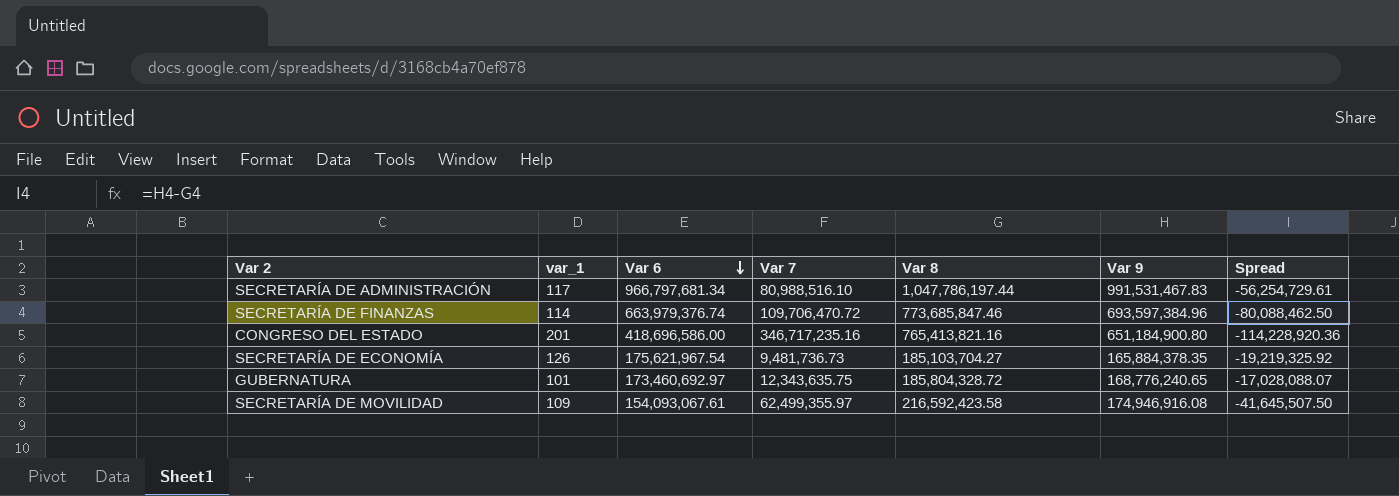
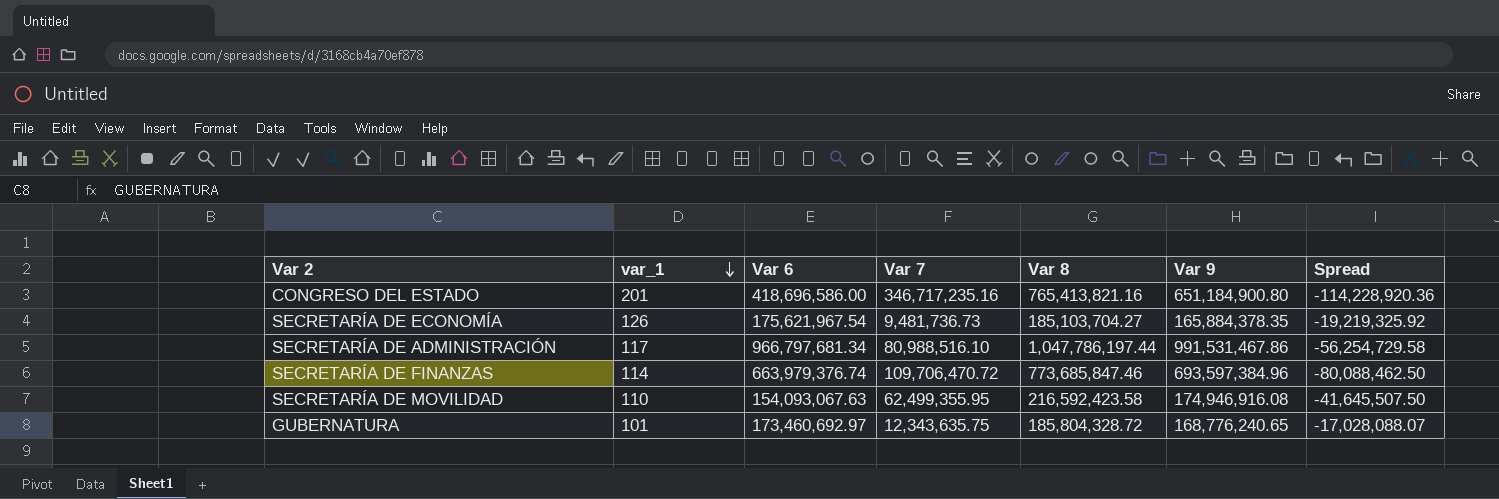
row order: Var 6 descending -> var_1 descending
SECRETARÍA DE ADMINISTRACIÓN | Var 9: 991,531,467.83 -> 991,531,467.86
SECRETARÍA DE ADMINISTRACIÓN | Spread: -56,254,729.61 -> -56,254,729.58
SECRETARÍA DE MOVILIDAD | var_1: 109 -> 110
SECRETARÍA DE MOVILIDAD | Var 6: 154,093,067.61 -> 154,093,067.63
SECRETARÍA DE MOVILIDAD | Var 7: 62,499,355.97 -> 62,499,355.95

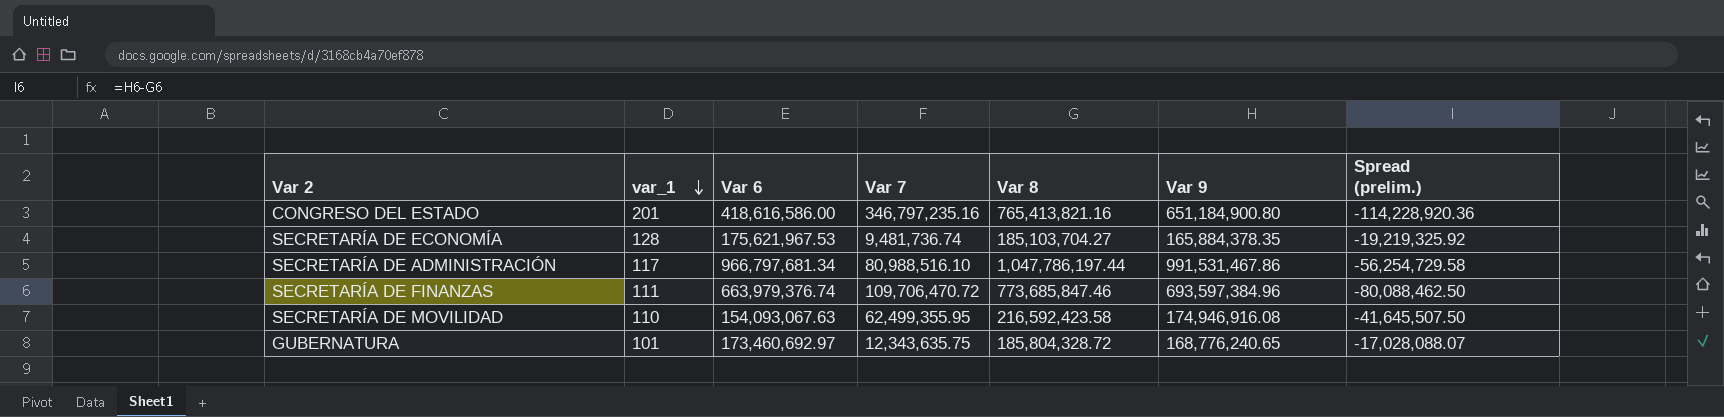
column name: Spread -> Spread (prelim.)
CONGRESO DEL ESTADO | Var 6: 418,696,586.00 -> 418,616,586.00
CONGRESO DEL ESTADO | Var 7: 346,717,235.16 -> 346,797,235.16
SECRETARÍA DE ECONOMÍA | var_1: 126 -> 128
SECRETARÍA DE ECONOMÍA | Var 6: 175,621,967.54 -> 175,621,967.53
SECRETARÍA DE ECONOMÍA | Var 7: 9,481,736.73 -> 9,481,736.74
SECRETARÍA DE FINANZAS | var_1: 114 -> 111

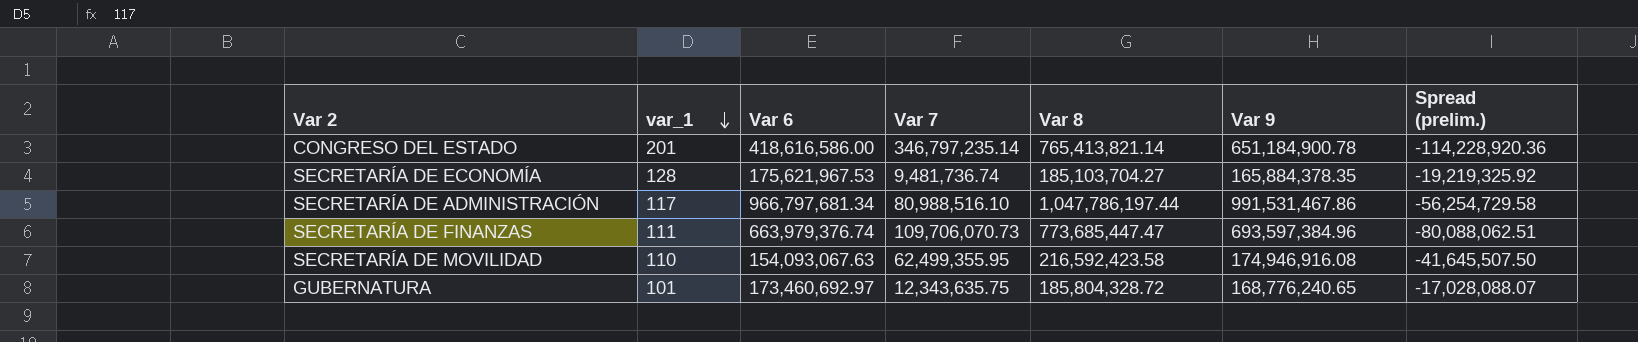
CONGRESO DEL ESTADO | Var 7: 346,797,235.16 -> 346,797,235.14
CONGRESO DEL ESTADO | Var 8: 765,413,821.16 -> 765,413,821.14
CONGRESO DEL ESTADO | Var 9: 651,184,900.80 -> 651,184,900.78
SECRETARÍA DE FINANZAS | Var 7: 109,706,470.72 -> 109,706,070.73
SECRETARÍA DE FINANZAS | Var 8: 773,685,847.46 -> 773,685,447.47
SECRETARÍA DE FINANZAS | Spread (prelim.): -80,088,462.50 -> -80,088,062.51

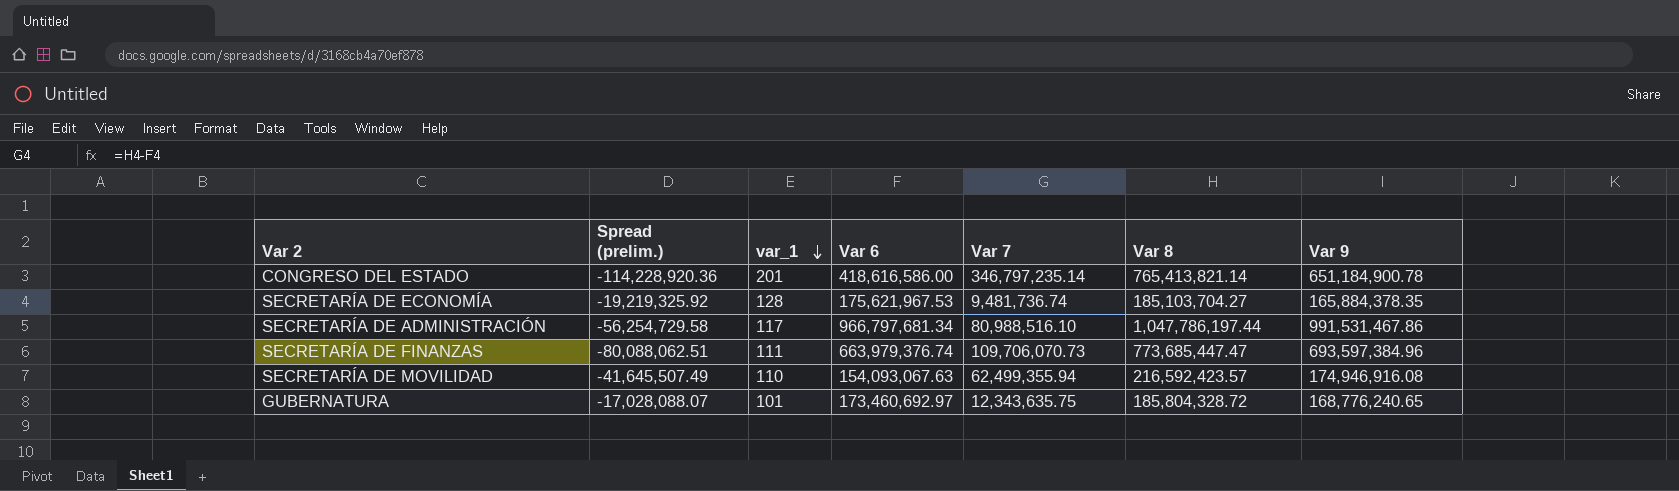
column Spread (prelim.) | position: 7 -> 2
SECRETARÍA DE MOVILIDAD | Spread (prelim.): -41,645,507.50 -> -41,645,507.49
SECRETARÍA DE MOVILIDAD | Var 7: 62,499,355.95 -> 62,499,355.94
SECRETARÍA DE MOVILIDAD | Var 8: 216,592,423.58 -> 216,592,423.57

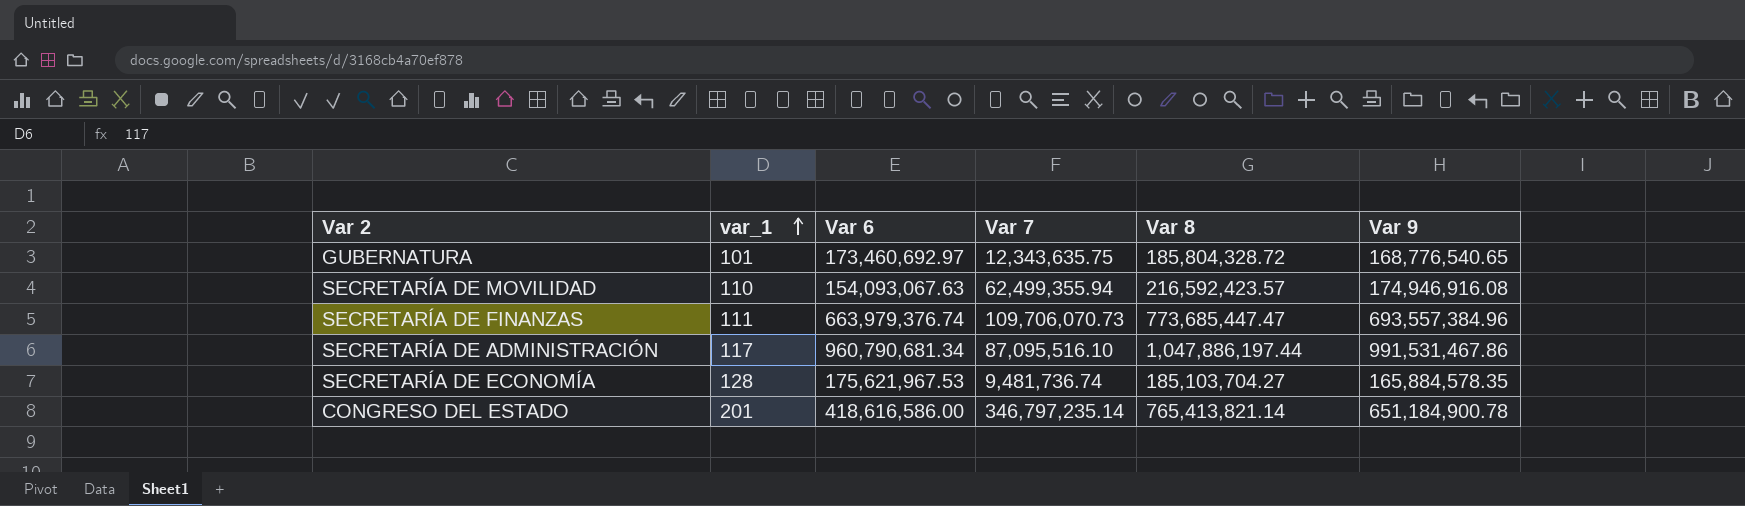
row order: var_1 descending -> var_1 ascending
column Spread (prelim.) | formula: [Var 9] - [Var 8] -> none
GUBERNATURA | Var 9: 168,776,240.65 -> 168,776,540.65
SECRETARÍA DE FINANZAS | Var 9: 693,597,384.96 -> 693,557,384.96
SECRETARÍA DE ADMINISTRACIÓN | Var 6: 966,797,681.34 -> 960,790,681.34
SECRETARÍA DE ADMINISTRACIÓN | Var 7: 80,988,516.10 -> 87,095,516.10
SECRETARÍA DE ADMINISTRACIÓN | Var 8: 1,047,786,197.44 -> 1,047,886,197.44
SECRETARÍA DE ECONOMÍA | Var 9: 165,884,378.35 -> 165,884,578.35

